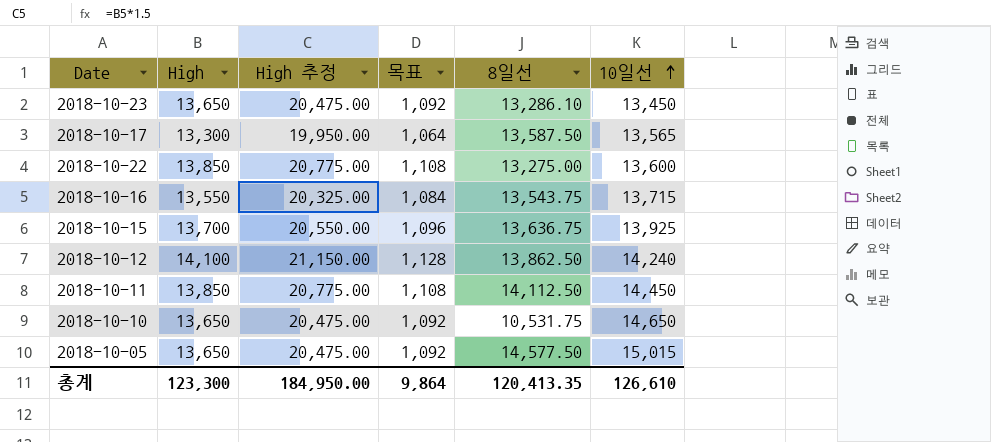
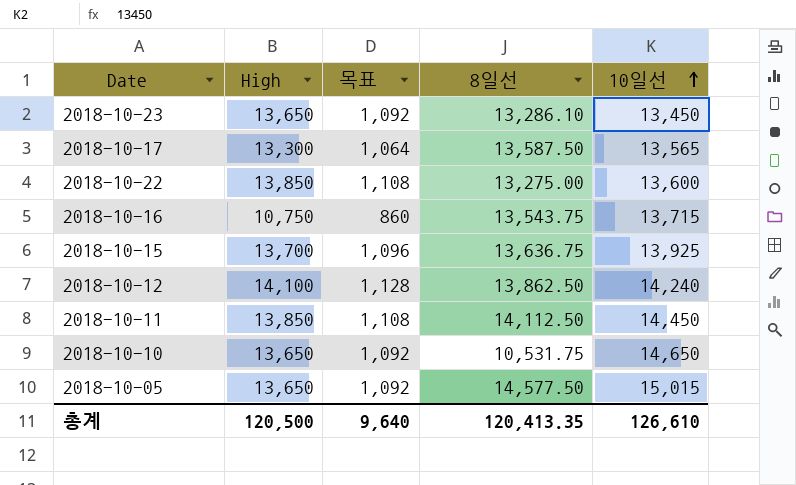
column High 추정 | formula: [High] * 1.5 -> none
2018-10-16 | High: 13,550 -> 10,750
2018-10-16 | 목표: 1,084 -> 860
총계 | High: 123,300 -> 120,500
총계 | 목표: 9,864 -> 9,640

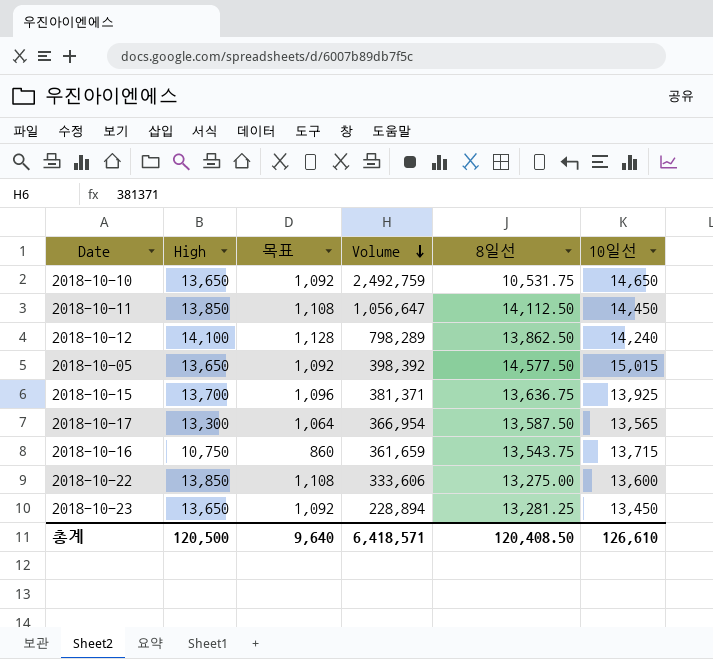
row order: 10일선 ascending -> Volume descending
column Volume | position: none -> 4
2018-10-23 | 8일선: 13,286.10 -> 13,281.25
총계 | 8일선: 120,413.35 -> 120,408.50

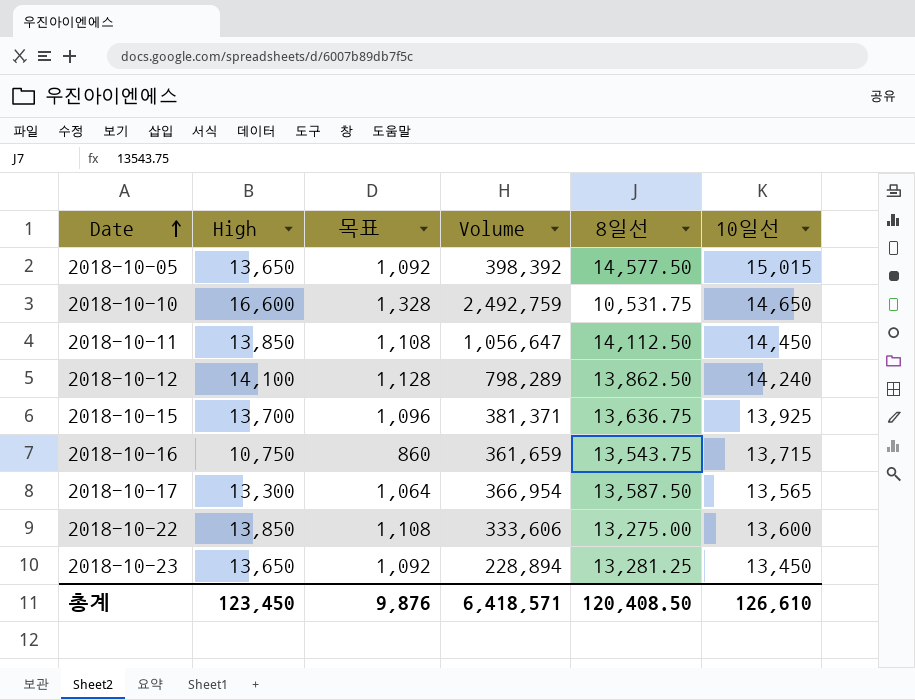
row order: Volume descending -> Date ascending
2018-10-10 | High: 13,650 -> 16,600
2018-10-10 | 목표: 1,092 -> 1,328
총계 | High: 120,500 -> 123,450
총계 | 목표: 9,640 -> 9,876

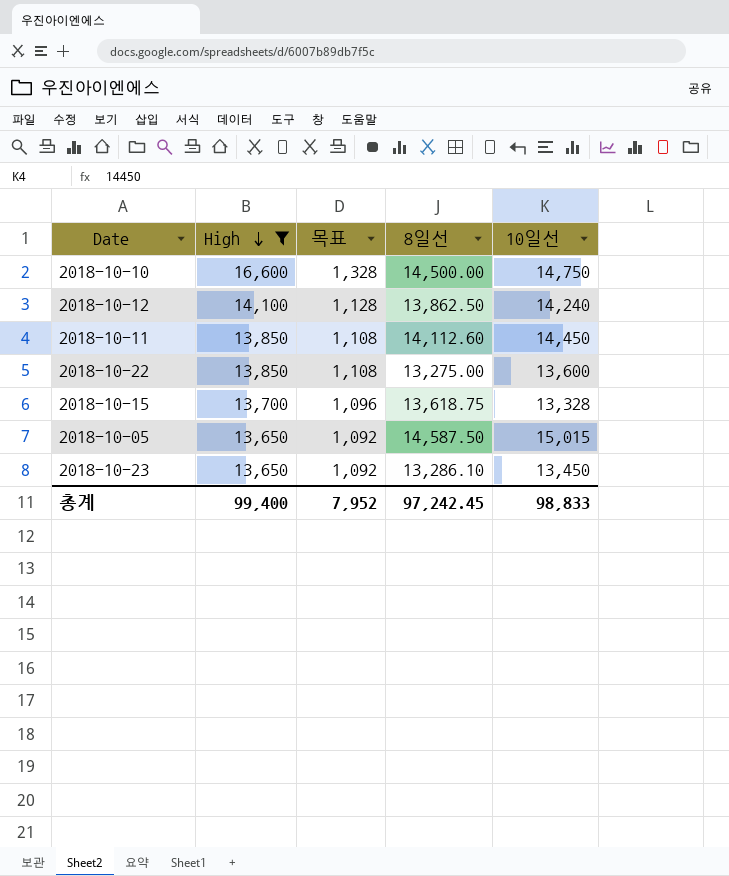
filter: none -> High >= 13,650
row order: Date ascending -> High descending
column Volume | position: 4 -> none
2018-10-10 | 8일선: 10,531.75 -> 14,500.00
2018-10-10 | 10일선: 14,650 -> 14,750
2018-10-11 | 8일선: 14,112.50 -> 14,112.60
2018-10-15 | 8일선: 13,636.75 -> 13,618.75
2018-10-15 | 10일선: 13,925 -> 13,328
2018-10-05 | 8일선: 14,577.50 -> 14,587.50
2018-10-23 | 8일선: 13,281.25 -> 13,286.10
총계 | High: 123,450 -> 99,400
총계 | 목표: 9,876 -> 7,952
총계 | 8일선: 120,408.50 -> 97,242.45
총계 | 10일선: 126,610 -> 98,833

